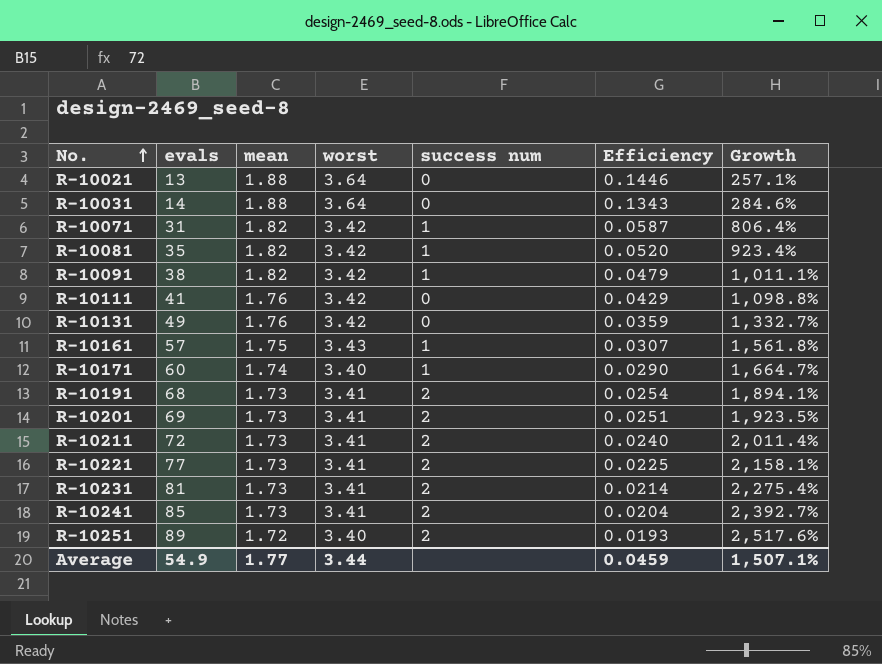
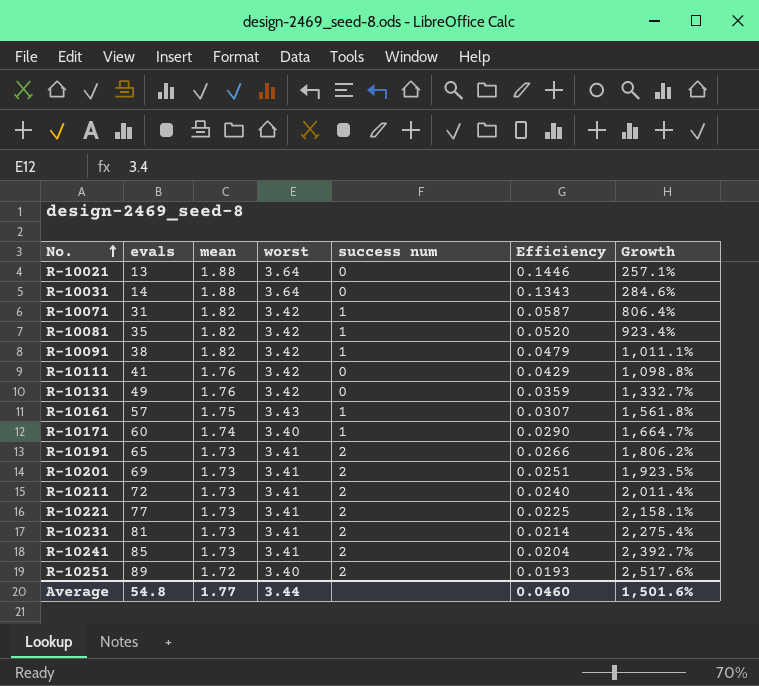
R-10191 | evals: 68 -> 65
R-10191 | Efficiency: 0.0254 -> 0.0266
R-10191 | Growth: 1,894.1% -> 1,806.2%
Average | evals: 54.9 -> 54.8
Average | Efficiency: 0.0459 -> 0.0460
Average | Growth: 1,507.1% -> 1,501.6%

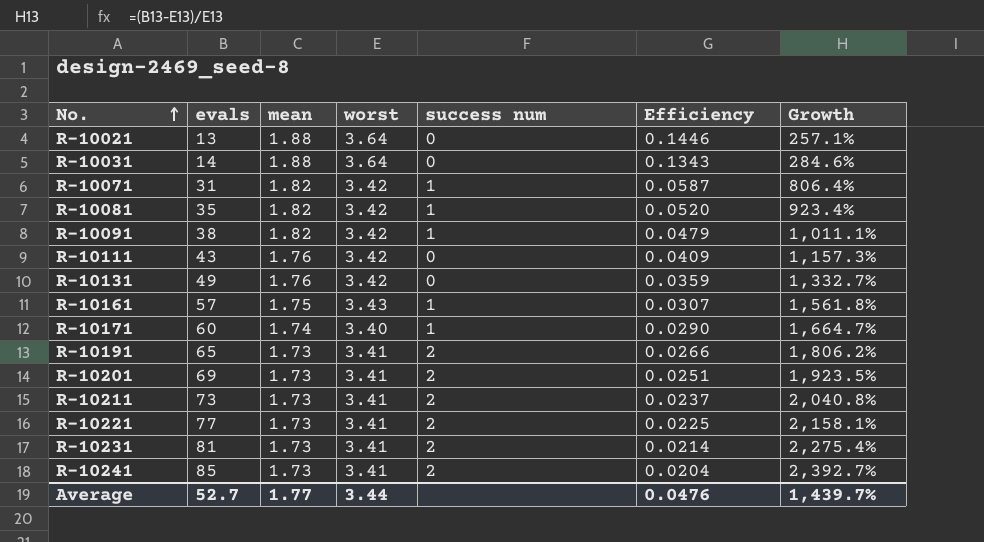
row R-10251: 89 | 1.72 | 3.40 | 2 | 0.0193 | 2,517.6% -> none
R-10111 | evals: 41 -> 43
R-10111 | Efficiency: 0.0429 -> 0.0409
R-10111 | Growth: 1,098.8% -> 1,157.3%
R-10211 | evals: 72 -> 73
R-10211 | Efficiency: 0.0240 -> 0.0237
R-10211 | Growth: 2,011.4% -> 2,040.8%
Average | evals: 54.8 -> 52.7
Average | Efficiency: 0.0460 -> 0.0476
Average | Growth: 1,501.6% -> 1,439.7%

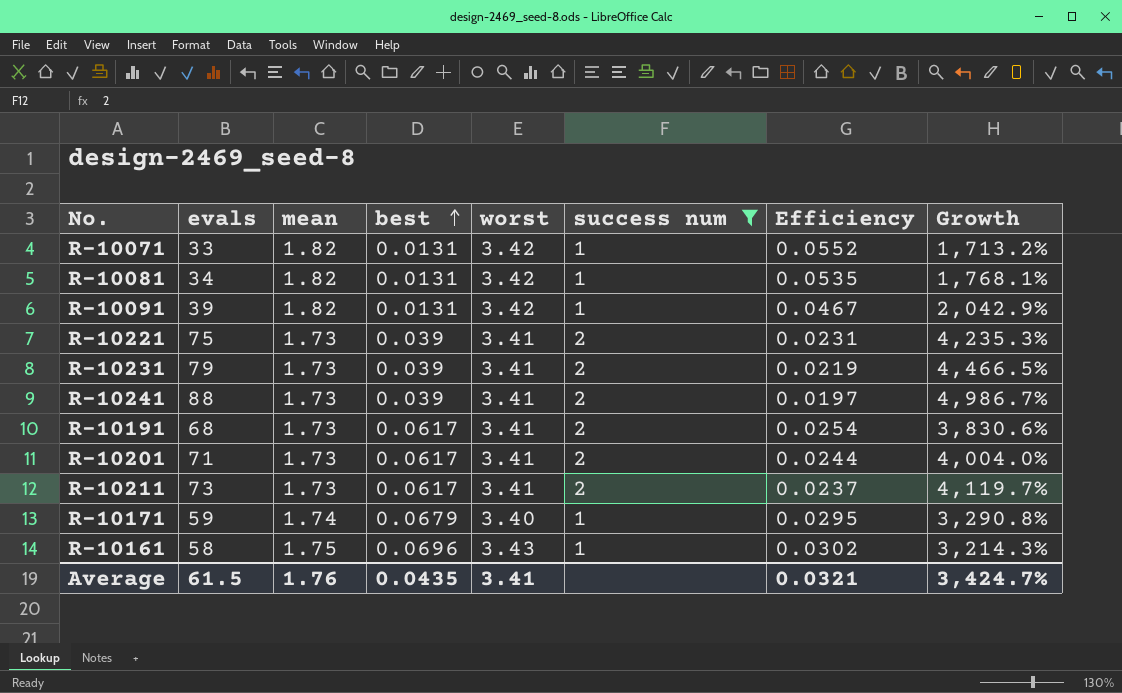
filter: none -> success num != 0
row order: No. ascending -> best ascending
column best | position: none -> 4
column Growth | formula: ([evals] - [worst]) / [worst] -> ([evals] - [mean]) / [mean]
R-10071 | evals: 31 -> 33
R-10071 | Efficiency: 0.0587 -> 0.0552
R-10081 | evals: 35 -> 34
R-10081 | Efficiency: 0.0520 -> 0.0535
R-10091 | evals: 38 -> 39
R-10091 | Efficiency: 0.0479 -> 0.0467
R-10221 | evals: 77 -> 75
R-10221 | Efficiency: 0.0225 -> 0.0231
R-10231 | evals: 81 -> 79
R-10231 | Efficiency: 0.0214 -> 0.0219
R-10241 | evals: 85 -> 88
R-10241 | Efficiency: 0.0204 -> 0.0197
R-10191 | evals: 65 -> 68
R-10191 | Efficiency: 0.0266 -> 0.0254
R-10201 | evals: 69 -> 71
R-10201 | Efficiency: 0.0251 -> 0.0244
R-10171 | evals: 60 -> 59
R-10171 | Efficiency: 0.0290 -> 0.0295
R-10161 | evals: 57 -> 58
R-10161 | Efficiency: 0.0307 -> 0.0302
Average | evals: 52.7 -> 61.5
Average | mean: 1.77 -> 1.76
Average | worst: 3.44 -> 3.41
Average | Efficiency: 0.0476 -> 0.0321
Average | Growth: 1,439.7% -> 3,424.7%

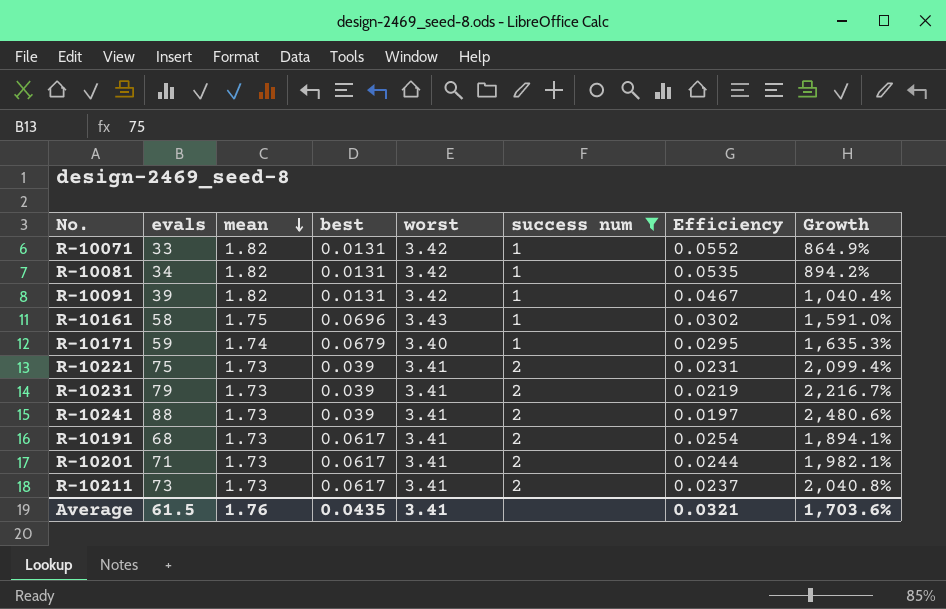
row order: best ascending -> mean descending
column Growth | formula: ([evals] - [mean]) / [mean] -> ([evals] - [worst]) / [worst]
Average | Growth: 3,424.7% -> 1,703.6%

